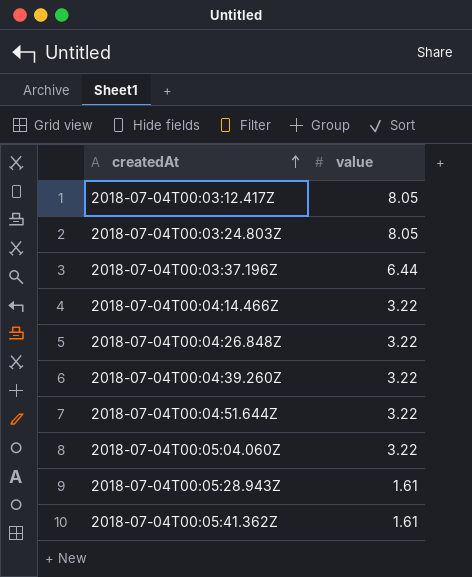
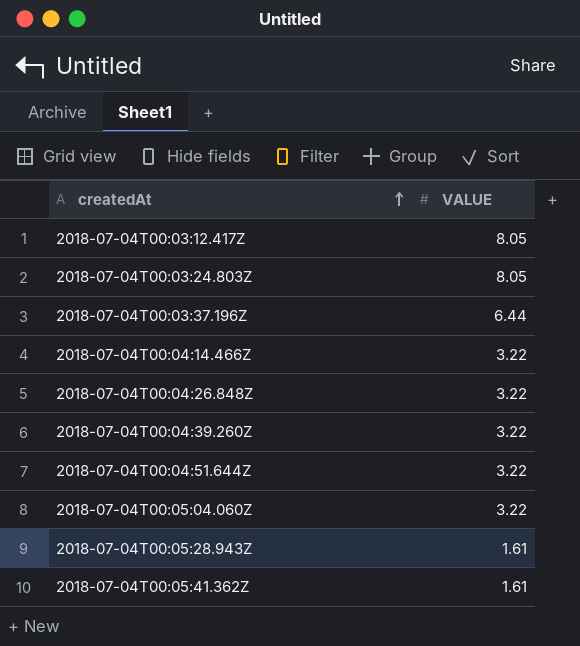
column name: value -> VALUE

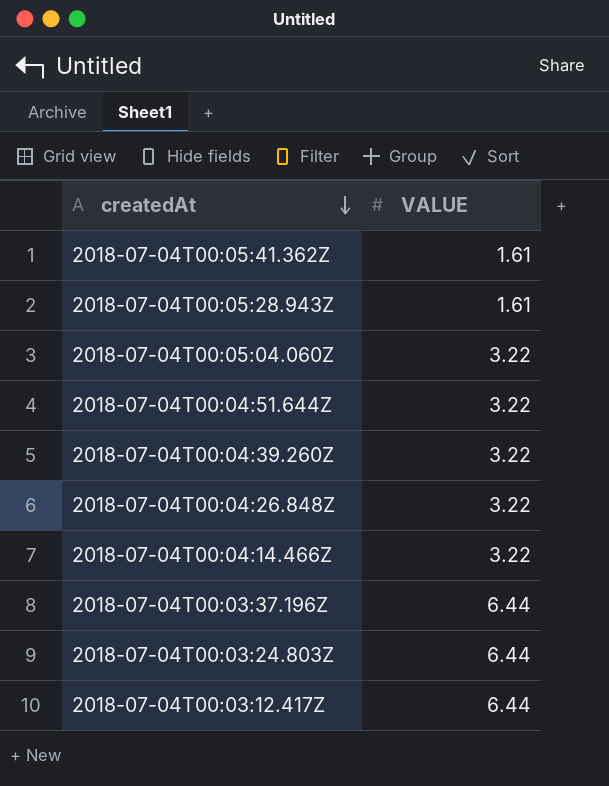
row order: createdAt ascending -> createdAt descending
2018-07-04T00:03:24.803Z | VALUE: 8.05 -> 6.44
2018-07-04T00:03:12.417Z | VALUE: 8.05 -> 6.44

